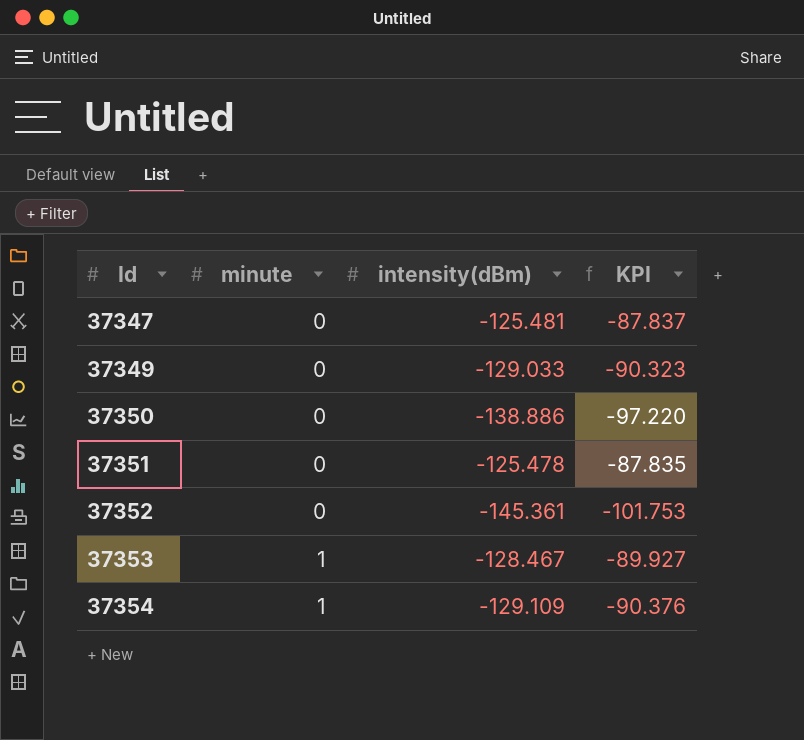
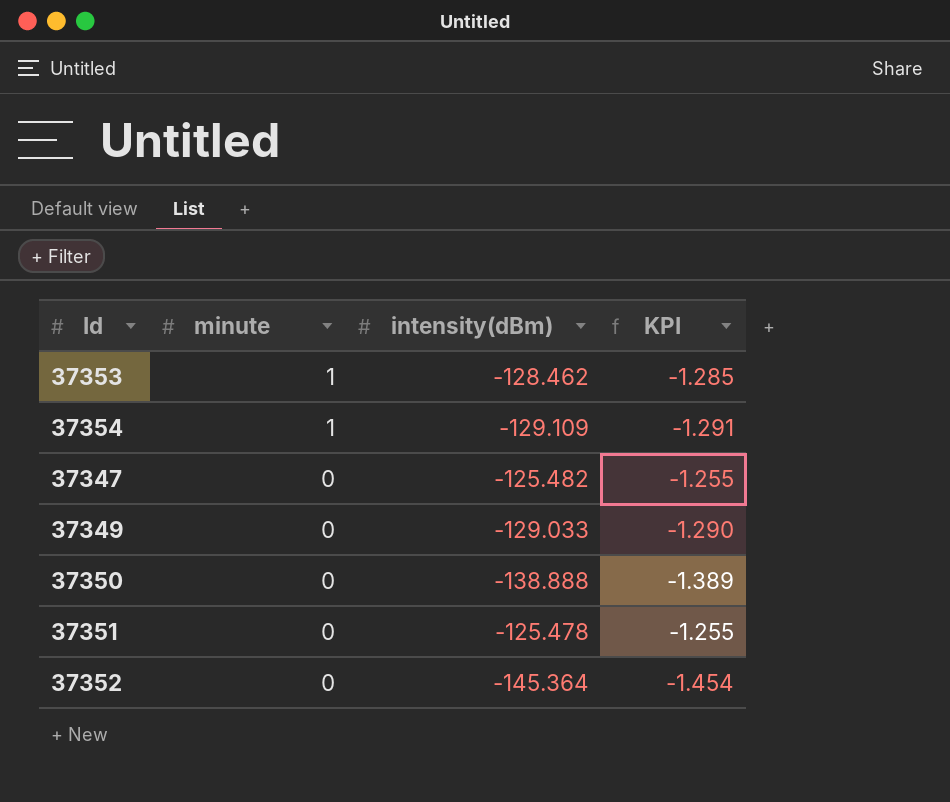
row order: Id ascending -> minute descending
column KPI | formula: [intensity(dBm)] * 0.7 -> [intensity(dBm)] * 0.01
37353 | intensity(dBm): -128.467 -> -128.462
37347 | intensity(dBm): -125.481 -> -125.482
37350 | intensity(dBm): -138.886 -> -138.888
37352 | intensity(dBm): -145.361 -> -145.364

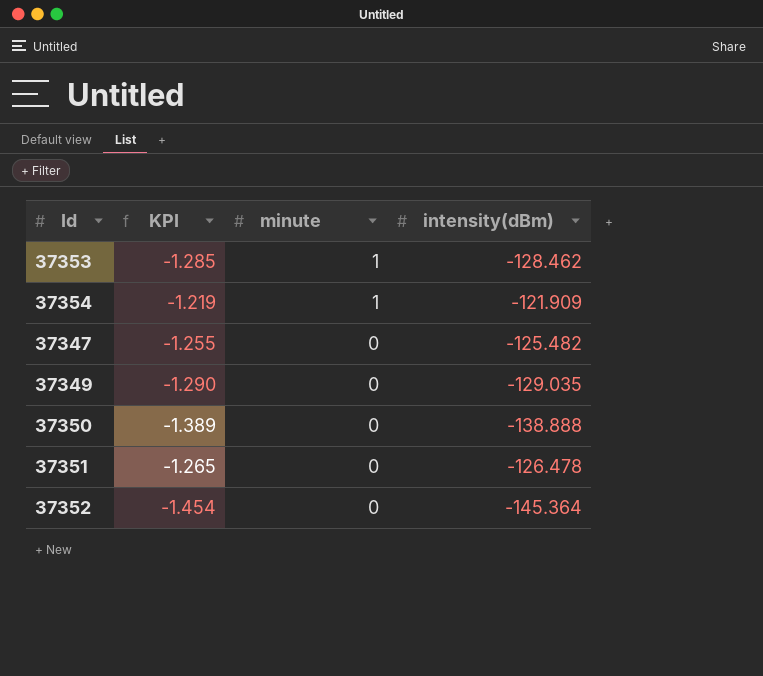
column KPI | position: 4 -> 2
37354 | KPI: -1.291 -> -1.219
37354 | intensity(dBm): -129.109 -> -121.909
37349 | intensity(dBm): -129.033 -> -129.035
37351 | KPI: -1.255 -> -1.265
37351 | intensity(dBm): -125.478 -> -126.478

